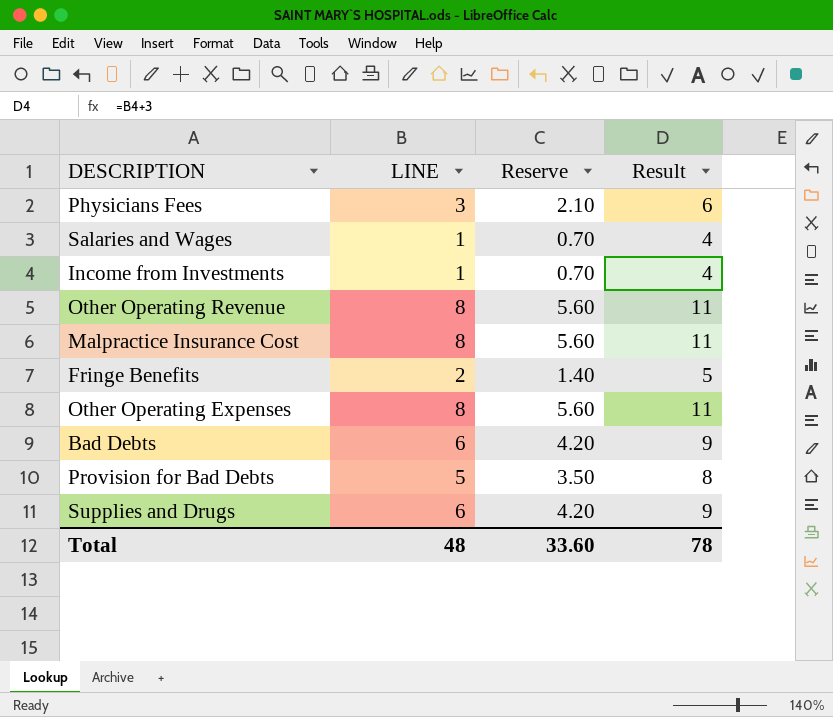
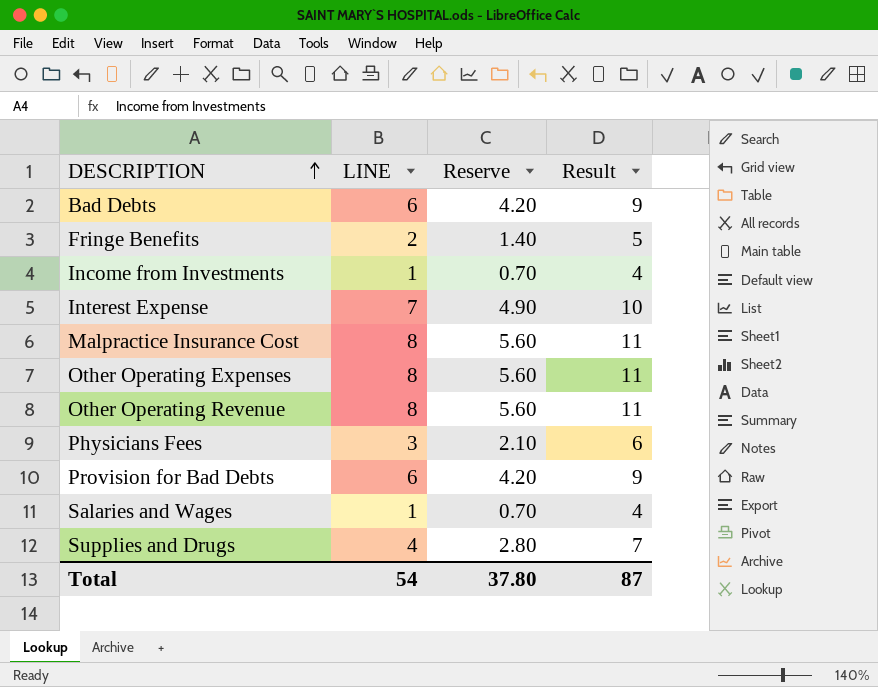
row order: none -> DESCRIPTION ascending
row Interest Expense: none -> 7 | 4.90 | 10
Provision for Bad Debts | LINE: 5 -> 6
Provision for Bad Debts | Reserve: 3.50 -> 4.20
Provision for Bad Debts | Result: 8 -> 9
Supplies and Drugs | LINE: 6 -> 4
Supplies and Drugs | Reserve: 4.20 -> 2.80
Supplies and Drugs | Result: 9 -> 7
Total | LINE: 48 -> 54
Total | Reserve: 33.60 -> 37.80
Total | Result: 78 -> 87

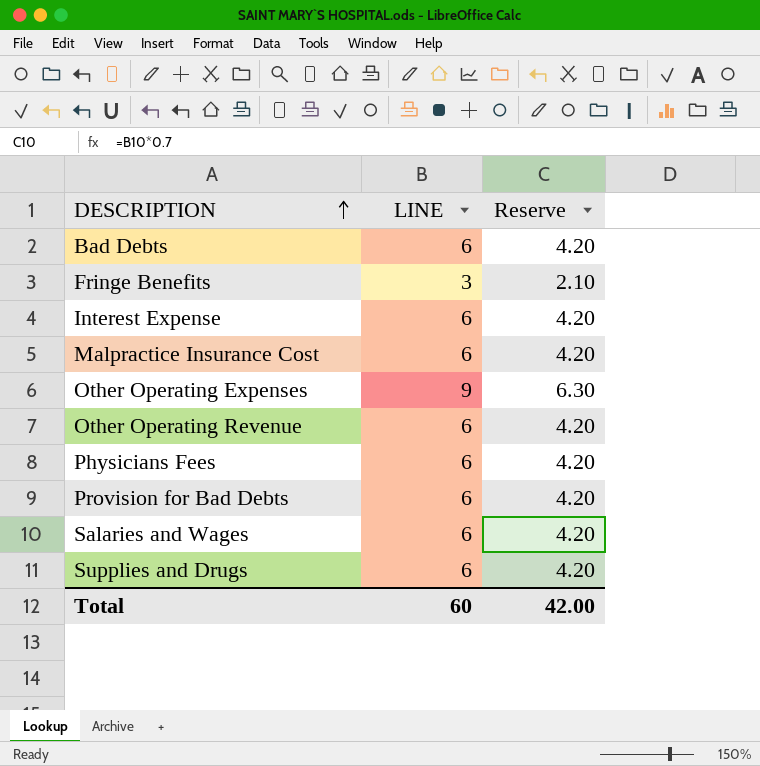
column Result | formula: [LINE] + 3 -> none
row Income from Investments: 1 | 0.70 | 4 -> none
Fringe Benefits | LINE: 2 -> 3
Fringe Benefits | Reserve: 1.40 -> 2.10
Interest Expense | LINE: 7 -> 6
Interest Expense | Reserve: 4.90 -> 4.20
Malpractice Insurance Cost | LINE: 8 -> 6
Malpractice Insurance Cost | Reserve: 5.60 -> 4.20
Other Operating Expenses | LINE: 8 -> 9
Other Operating Expenses | Reserve: 5.60 -> 6.30
Other Operating Revenue | LINE: 8 -> 6
Other Operating Revenue | Reserve: 5.60 -> 4.20
Physicians Fees | LINE: 3 -> 6
Physicians Fees | Reserve: 2.10 -> 4.20
Salaries and Wages | LINE: 1 -> 6
Salaries and Wages | Reserve: 0.70 -> 4.20
Supplies and Drugs | LINE: 4 -> 6
Supplies and Drugs | Reserve: 2.80 -> 4.20
Total | LINE: 54 -> 60
Total | Reserve: 37.80 -> 42.00

